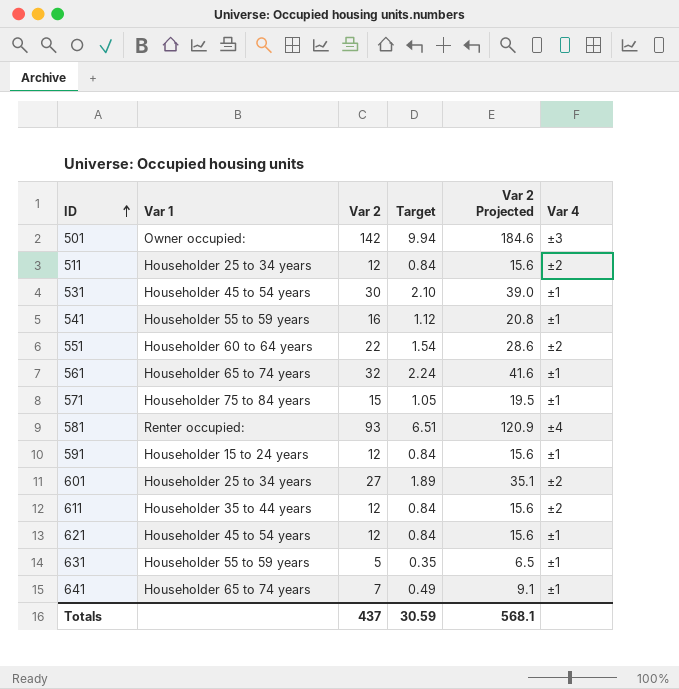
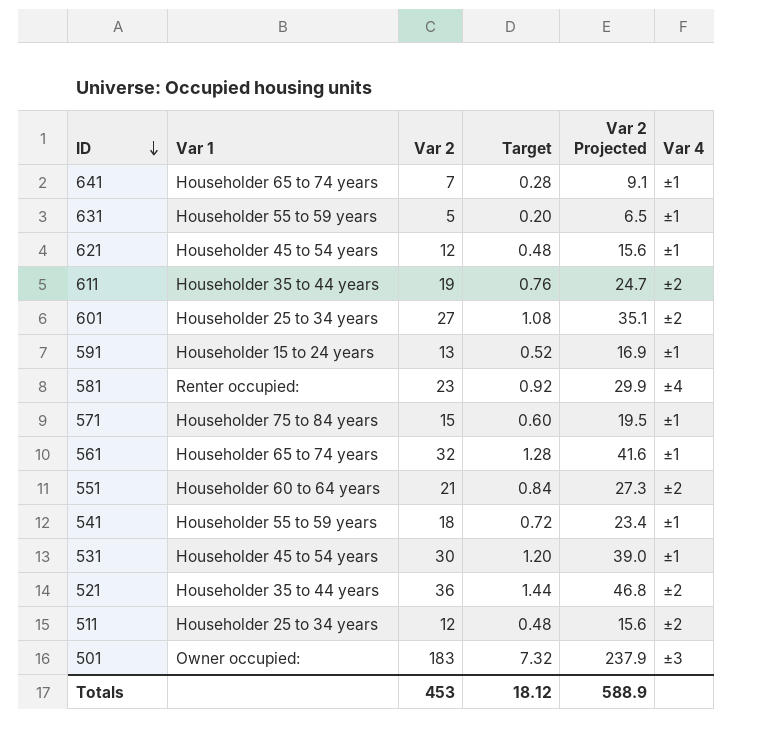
row order: ID ascending -> ID descending
column Target | formula: [Var 2] * 0.07 -> [Var 2] * 0.04
611 | Var 2: 12 -> 19
611 | Var 2 Projected: 15.6 -> 24.7
591 | Var 2: 12 -> 13
591 | Var 2 Projected: 15.6 -> 16.9
581 | Var 2: 93 -> 23
581 | Var 2 Projected: 120.9 -> 29.9
551 | Var 2: 22 -> 21
551 | Var 2 Projected: 28.6 -> 27.3
541 | Var 2: 16 -> 18
541 | Var 2 Projected: 20.8 -> 23.4
row 521: none -> Householder 35 to 44 years | 36 | 1.44 | 46.8 | ±2
501 | Var 2: 142 -> 183
501 | Var 2 Projected: 184.6 -> 237.9
Totals | Var 2: 437 -> 453
Totals | Target: 30.59 -> 18.12
Totals | Var 2 Projected: 568.1 -> 588.9

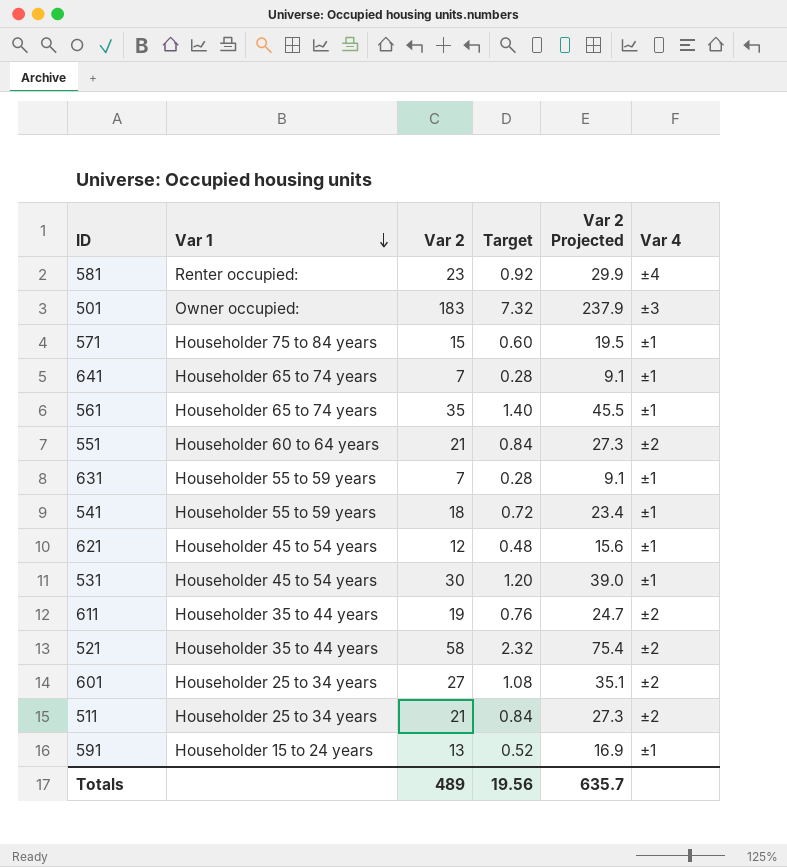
row order: ID descending -> Var 1 descending
561 | Var 2: 32 -> 35
561 | Target: 1.28 -> 1.40
561 | Var 2 Projected: 41.6 -> 45.5
631 | Var 2: 5 -> 7
631 | Target: 0.20 -> 0.28
631 | Var 2 Projected: 6.5 -> 9.1
521 | Var 2: 36 -> 58
521 | Target: 1.44 -> 2.32
521 | Var 2 Projected: 46.8 -> 75.4
511 | Var 2: 12 -> 21
511 | Target: 0.48 -> 0.84
511 | Var 2 Projected: 15.6 -> 27.3
Totals | Var 2: 453 -> 489
Totals | Target: 18.12 -> 19.56
Totals | Var 2 Projected: 588.9 -> 635.7

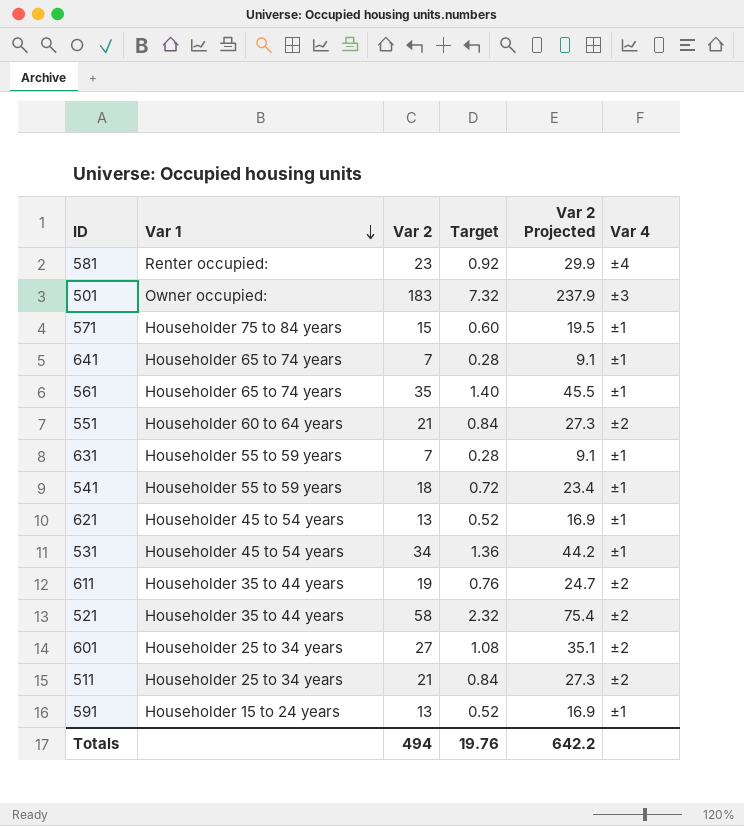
621 | Var 2: 12 -> 13
621 | Target: 0.48 -> 0.52
621 | Var 2 Projected: 15.6 -> 16.9
531 | Var 2: 30 -> 34
531 | Target: 1.20 -> 1.36
531 | Var 2 Projected: 39.0 -> 44.2
Totals | Var 2: 489 -> 494
Totals | Target: 19.56 -> 19.76
Totals | Var 2 Projected: 635.7 -> 642.2

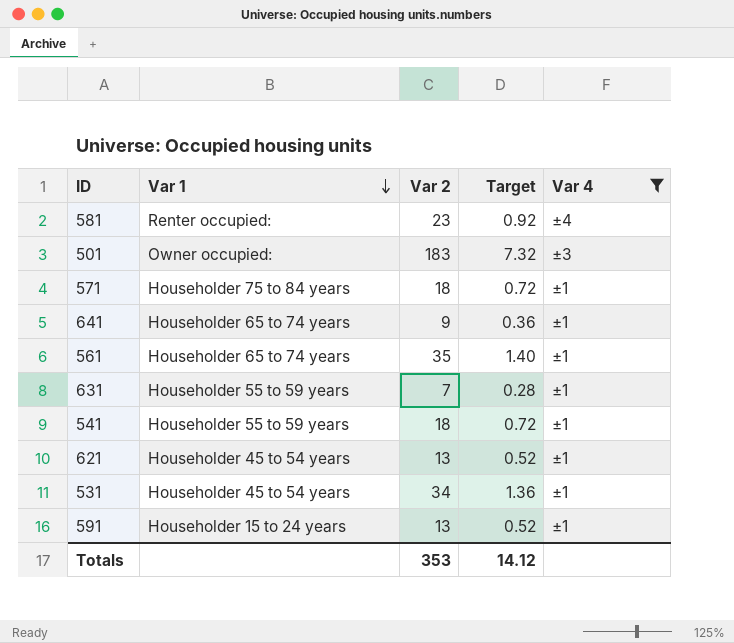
filter: none -> Var 4 != ±2
column Var 2 Projected | formula: [Var 2] * 1.3 -> none
571 | Var 2: 15 -> 18
571 | Target: 0.60 -> 0.72
641 | Var 2: 7 -> 9
641 | Target: 0.28 -> 0.36
Totals | Var 2: 494 -> 353
Totals | Target: 19.76 -> 14.12

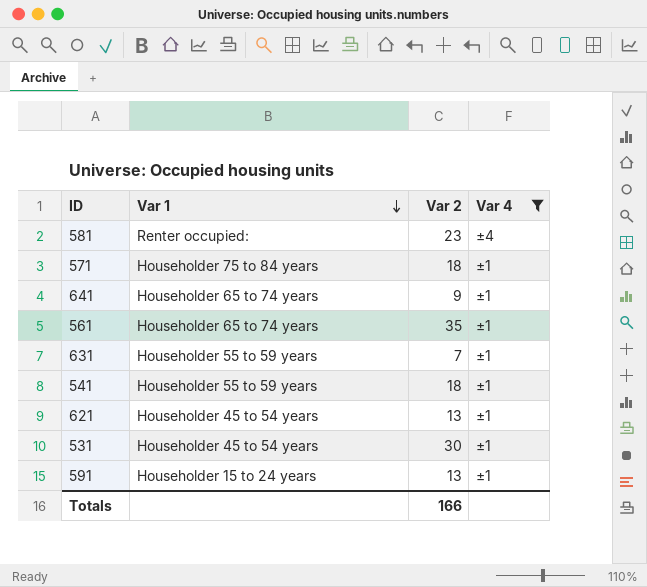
column Target | formula: [Var 2] * 0.04 -> none
row 501: Owner occupied: | 183 | 7.32 | ±3 -> none
531 | Var 2: 34 -> 30
Totals | Var 2: 353 -> 166

